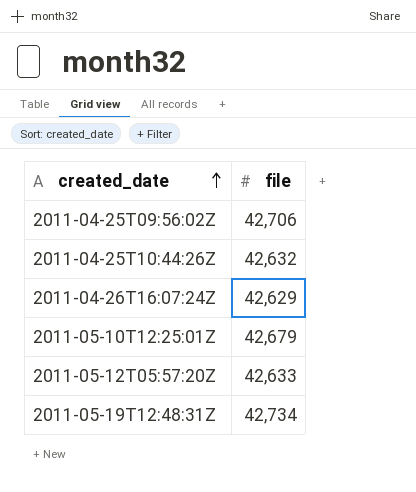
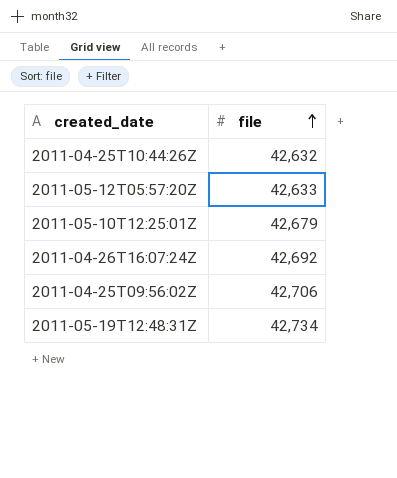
row order: created_date ascending -> file ascending
2011-04-26T16:07:24Z | file: 42,629 -> 42,692

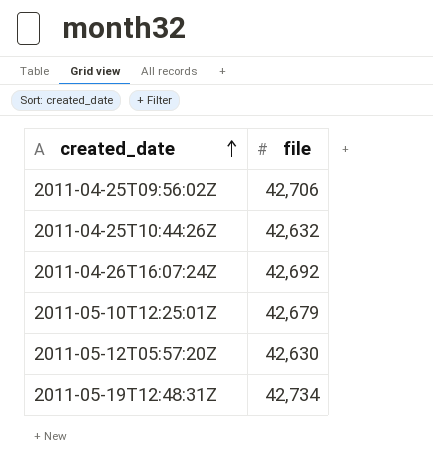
row order: file ascending -> created_date ascending
2011-05-12T05:57:20Z | file: 42,633 -> 42,630

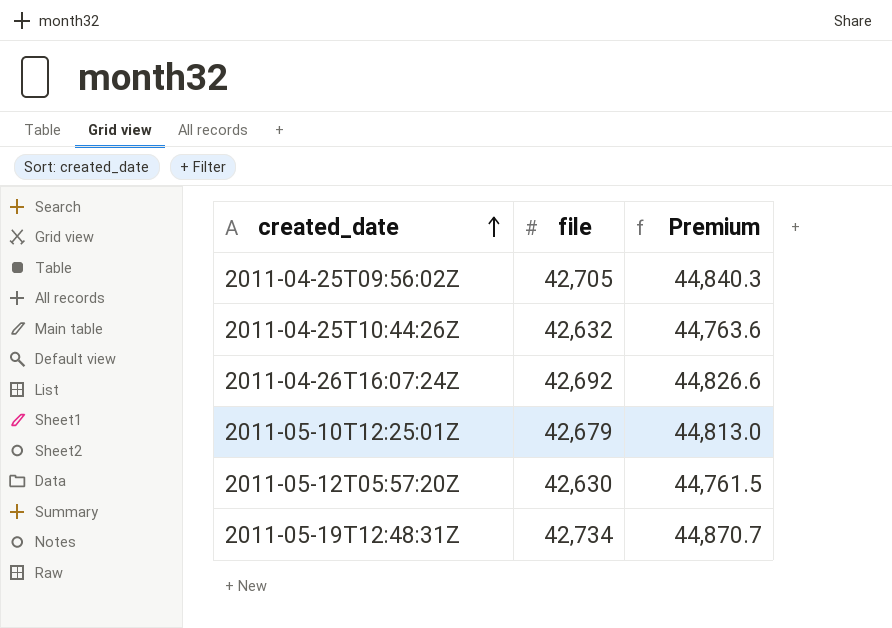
column Premium | formula: none -> [file] * 1.05
2011-04-25T09:56:02Z | file: 42,706 -> 42,705

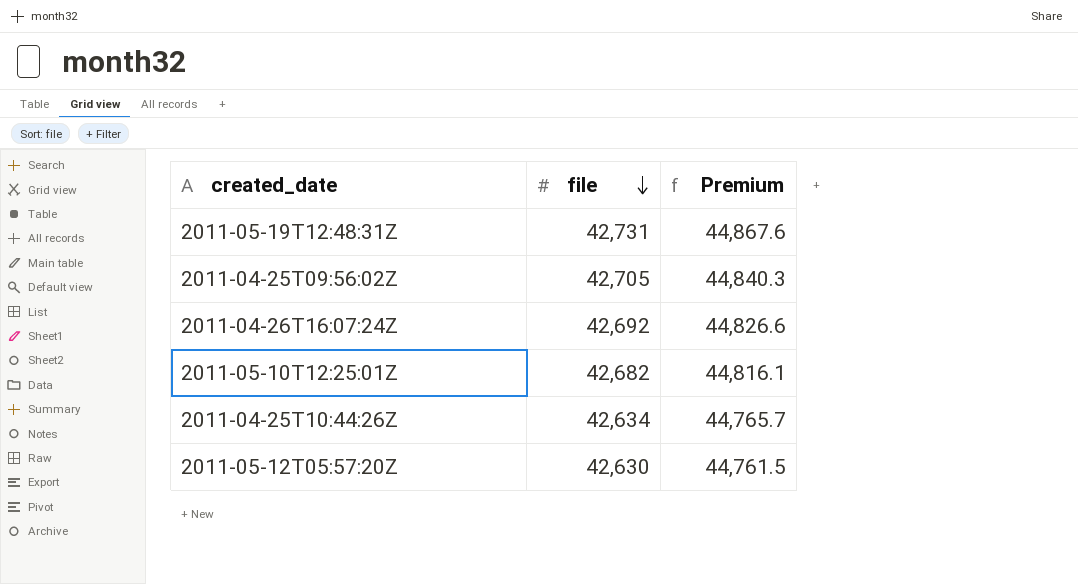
row order: created_date ascending -> file descending
2011-05-19T12:48:31Z | file: 42,734 -> 42,731
2011-05-19T12:48:31Z | Premium: 44,870.7 -> 44,867.6
2011-05-10T12:25:01Z | file: 42,679 -> 42,682
2011-05-10T12:25:01Z | Premium: 44,813.0 -> 44,816.1
2011-04-25T10:44:26Z | file: 42,632 -> 42,634
2011-04-25T10:44:26Z | Premium: 44,763.6 -> 44,765.7

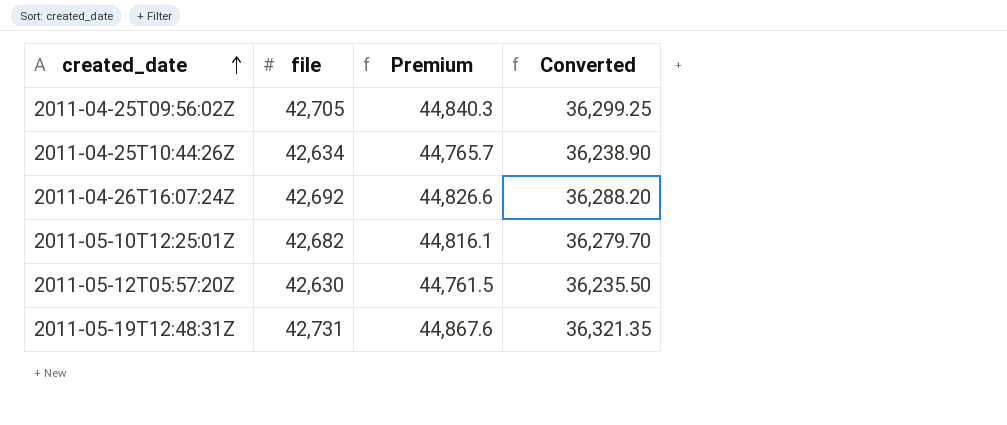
row order: file descending -> created_date ascending
column Converted | formula: none -> [file] * 0.85

